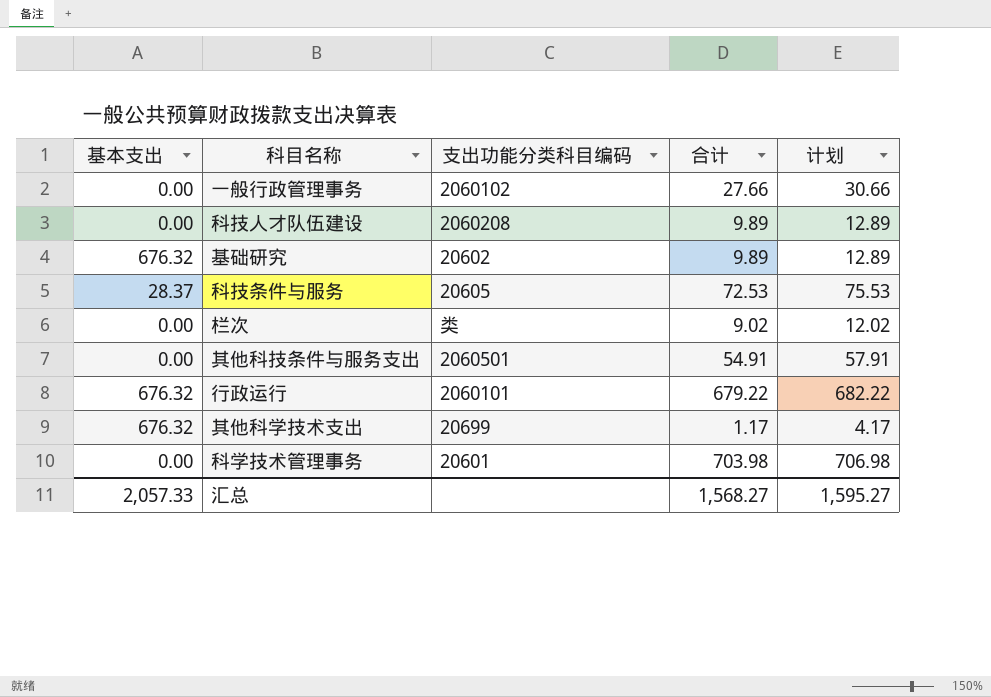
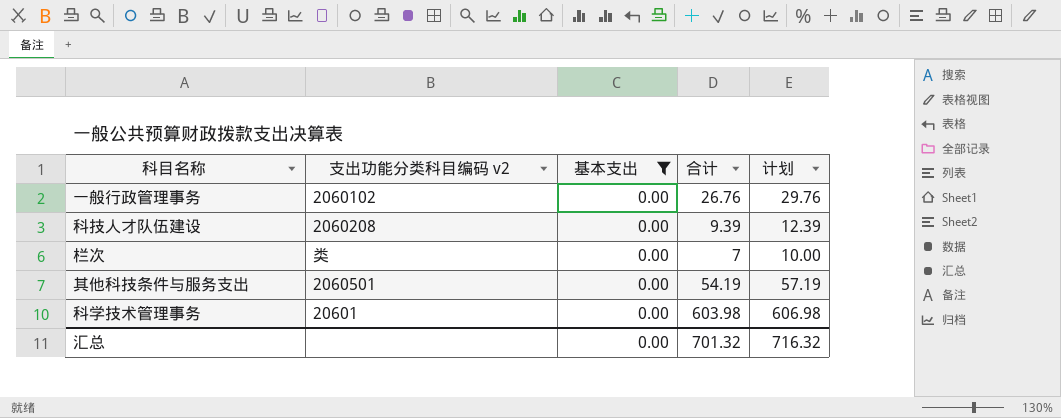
filter: none -> 基本支出 = 0.00
column name: 支出功能分类科目编码 -> 支出功能分类科目编码 v2
column 基本支出 | position: 1 -> 3
一般行政管理事务 | 合计: 27.66 -> 26.76
一般行政管理事务 | 计划: 30.66 -> 29.76
科技人才队伍建设 | 合计: 9.89 -> 9.39
科技人才队伍建设 | 计划: 12.89 -> 12.39
栏次 | 合计: 9.02 -> 7
栏次 | 计划: 12.02 -> 10.00
其他科技条件与服务支出 | 合计: 54.91 -> 54.19
其他科技条件与服务支出 | 计划: 57.91 -> 57.19
科学技术管理事务 | 合计: 703.98 -> 603.98
科学技术管理事务 | 计划: 706.98 -> 606.98
汇总 | 基本支出: 2,057.33 -> 0.00
汇总 | 合计: 1,568.27 -> 701.32
汇总 | 计划: 1,595.27 -> 716.32

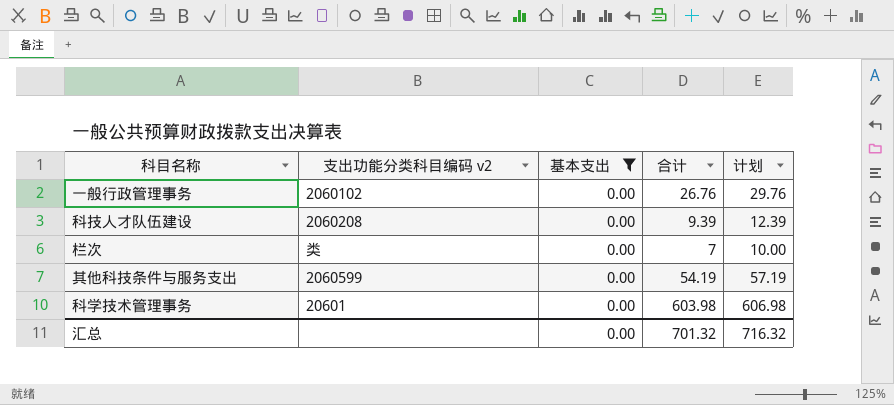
其他科技条件与服务支出 | 支出功能分类科目编码 v2: 2060501 -> 2060599

